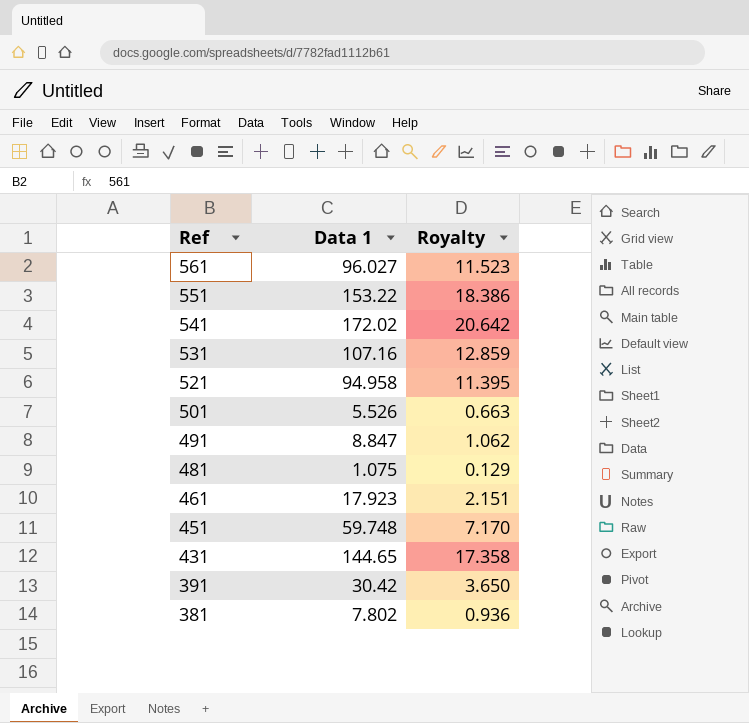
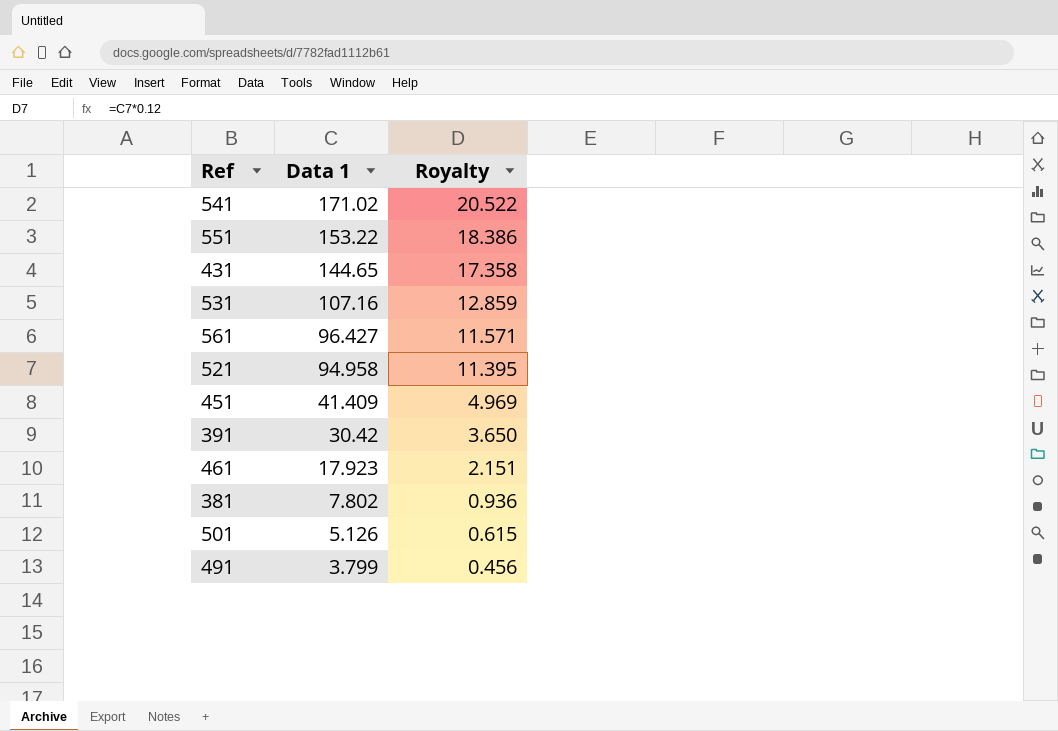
row order: Ref descending -> Data 1 descending
row 481: 1.075 | 0.129 -> none
541 | Data 1: 172.02 -> 171.02
541 | Royalty: 20.642 -> 20.522
561 | Data 1: 96.027 -> 96.427
561 | Royalty: 11.523 -> 11.571
451 | Data 1: 59.748 -> 41.409
451 | Royalty: 7.170 -> 4.969
501 | Data 1: 5.526 -> 5.126
501 | Royalty: 0.663 -> 0.615
491 | Data 1: 8.847 -> 3.799
491 | Royalty: 1.062 -> 0.456

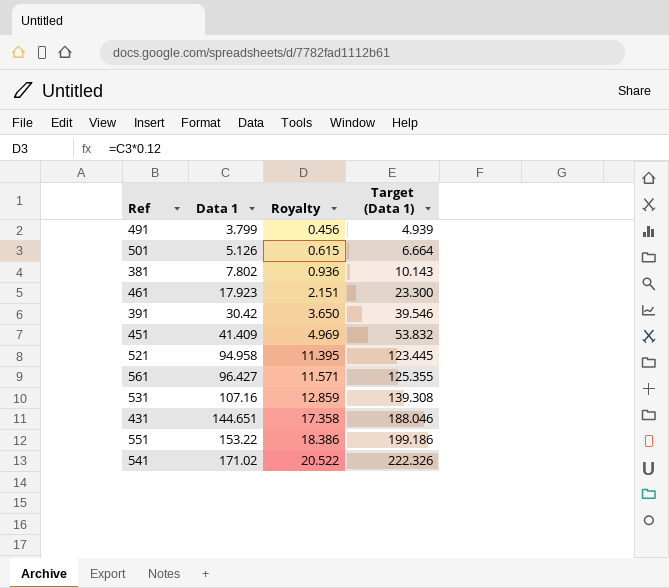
row order: Data 1 descending -> Data 1 ascending
column Target (Data 1) | formula: none -> [Data 1] * 1.3
431 | Data 1: 144.65 -> 144.651

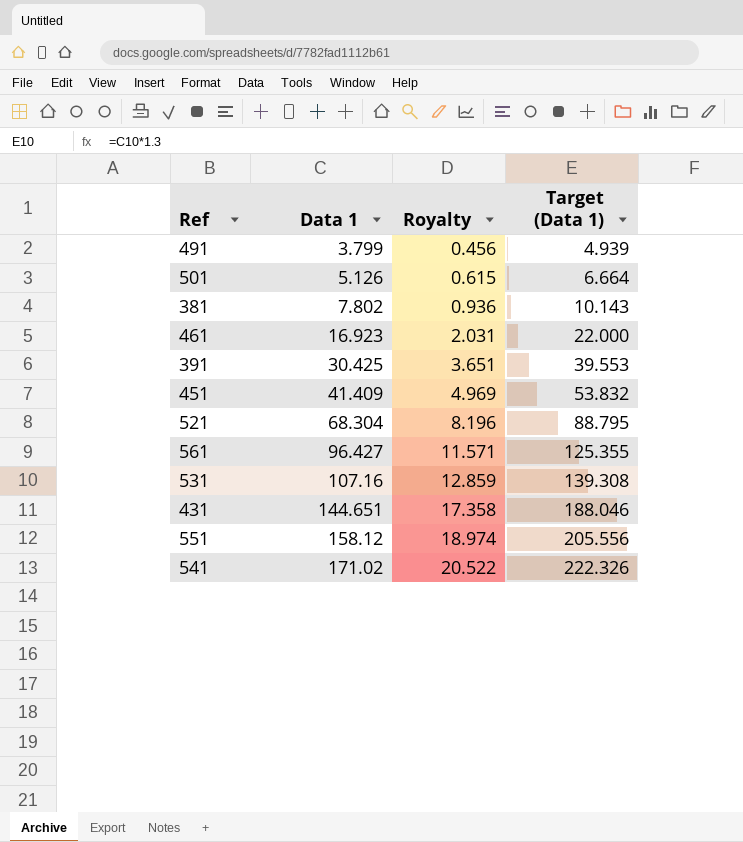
461 | Data 1: 17.923 -> 16.923
461 | Royalty: 2.151 -> 2.031
461 | Target (Data 1): 23.300 -> 22.000
391 | Data 1: 30.42 -> 30.425
391 | Royalty: 3.650 -> 3.651
391 | Target (Data 1): 39.546 -> 39.553
521 | Data 1: 94.958 -> 68.304
521 | Royalty: 11.395 -> 8.196
521 | Target (Data 1): 123.445 -> 88.795
551 | Data 1: 153.22 -> 158.12
551 | Royalty: 18.386 -> 18.974
551 | Target (Data 1): 199.186 -> 205.556

